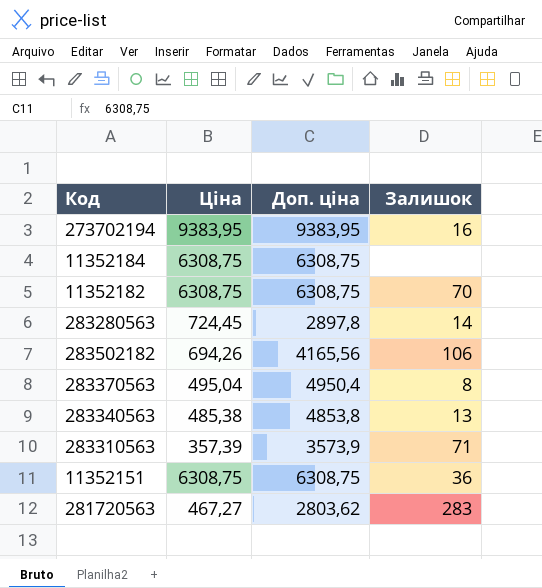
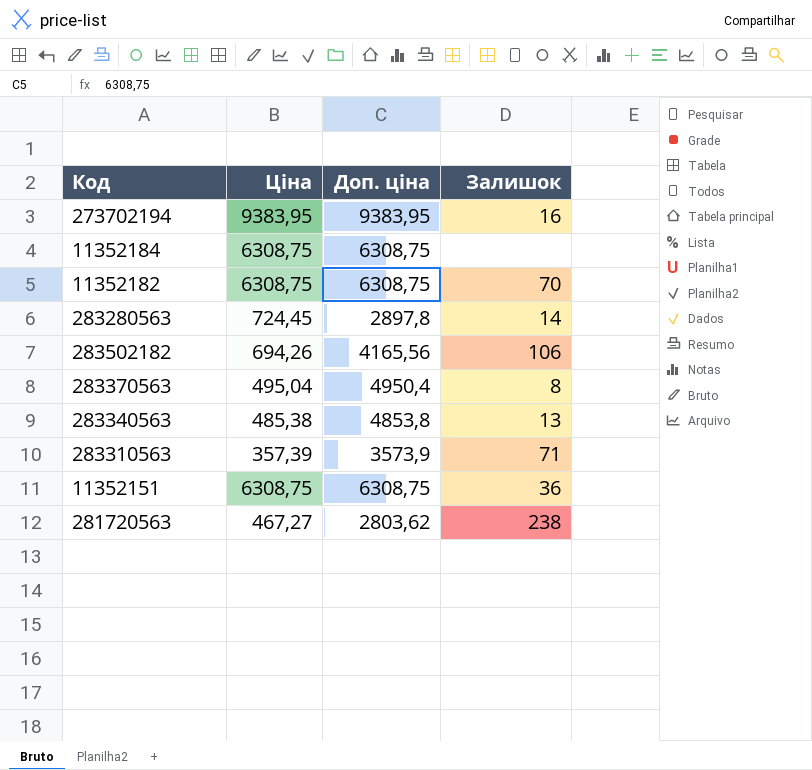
281720563 | Залишок: 283 -> 238

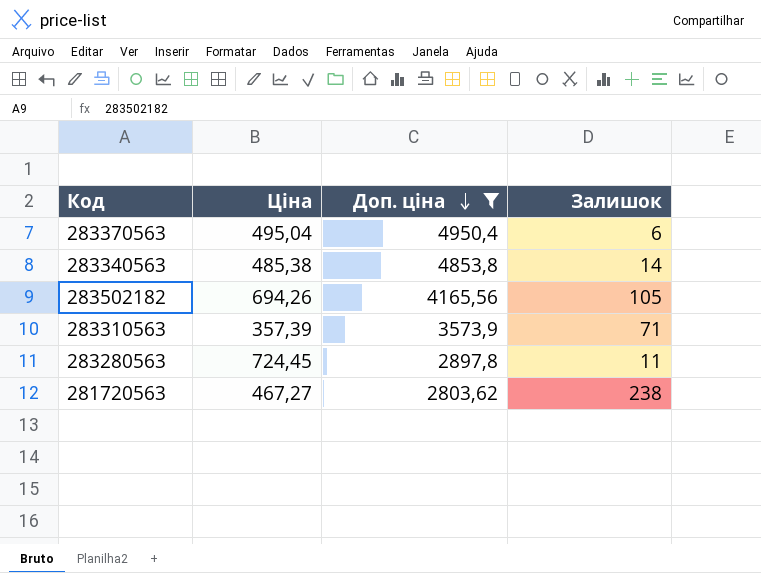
filter: none -> Доп. ціна <= 4950,4
row order: none -> Доп. ціна descending
283370563 | Залишок: 8 -> 6
283340563 | Залишок: 13 -> 14
283502182 | Залишок: 106 -> 105
283280563 | Залишок: 14 -> 11

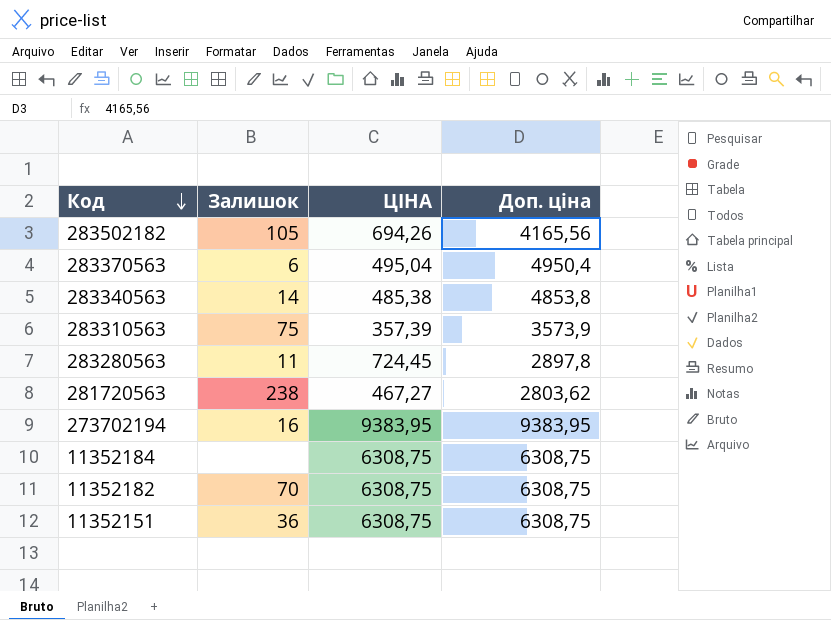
filter: Доп. ціна <= 4950,4 -> none
row order: Доп. ціна descending -> Код descending
column Залишок | position: 4 -> 2
column name: Ціна -> ЦІНА
283310563 | Залишок: 71 -> 75

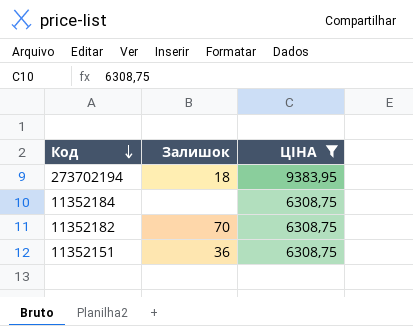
filter: none -> ЦІНА >= 6308,75
column Доп. ціна | position: 4 -> none
273702194 | Залишок: 16 -> 18

